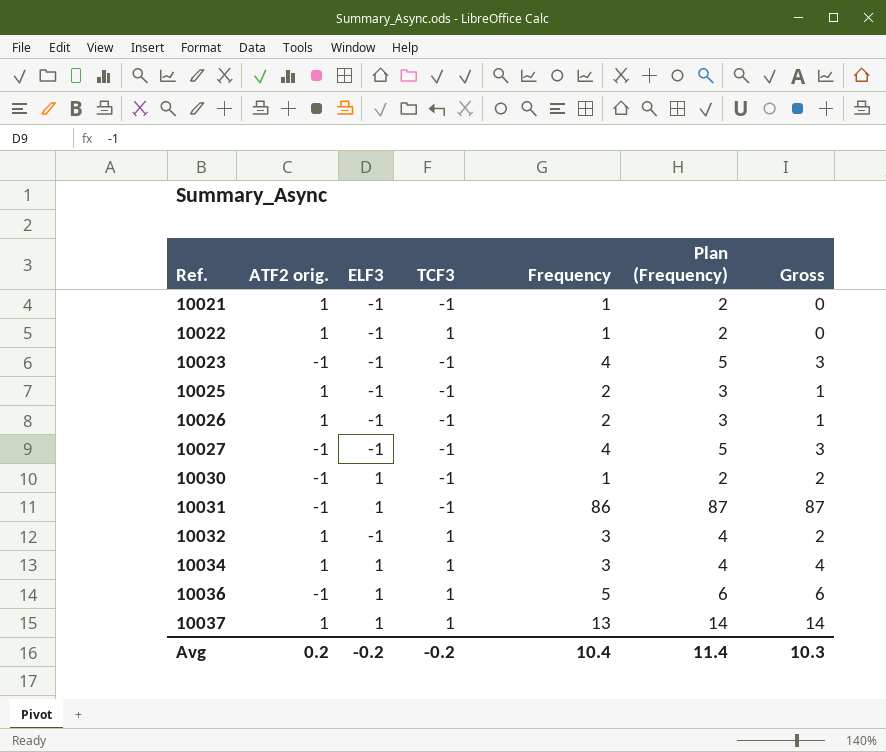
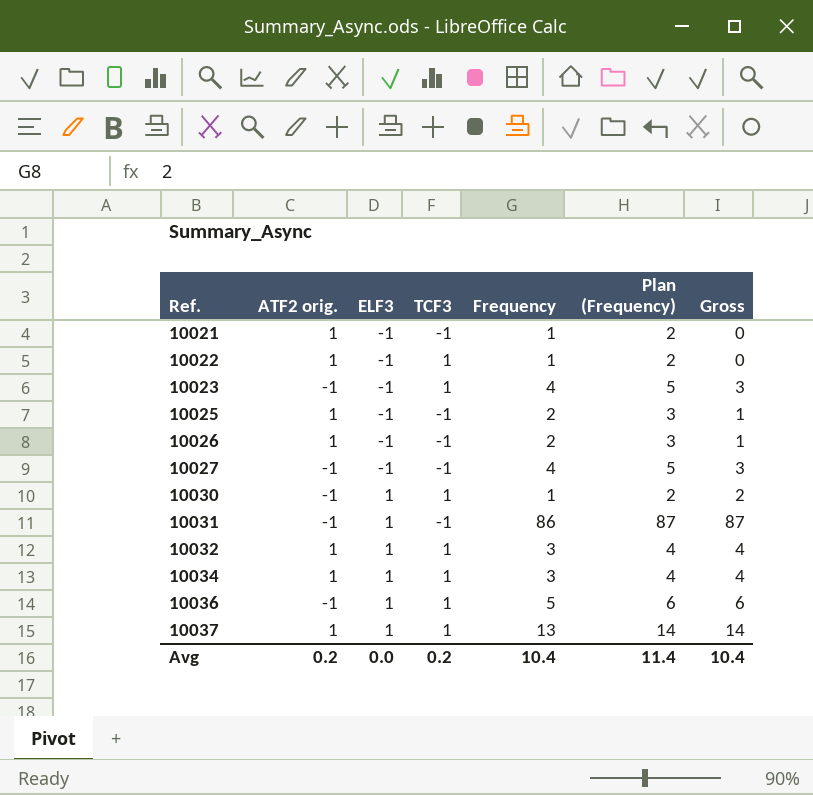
10023 | TCF3: -1 -> 1
10030 | TCF3: -1 -> 1
10032 | ELF3: -1 -> 1
10032 | Gross: 2 -> 4
Avg | ELF3: -0.2 -> 0.0
Avg | TCF3: -0.2 -> 0.2
Avg | Gross: 10.3 -> 10.4

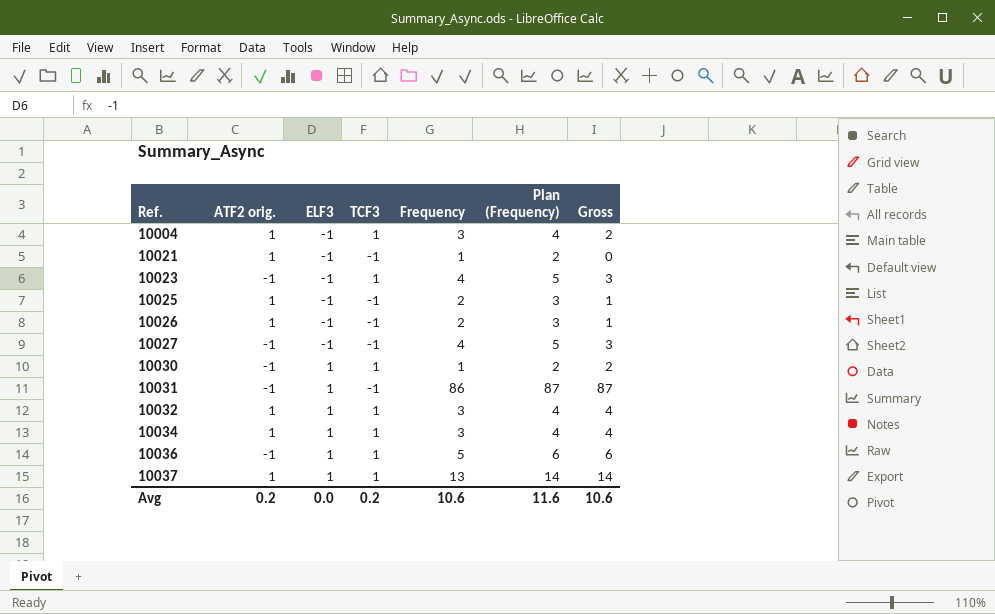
row 10022: 1 | -1 | 1 | 1 | 2 | 0 -> none
row 10004: none -> 1 | -1 | 1 | 3 | 4 | 2
Avg | Frequency: 10.4 -> 10.6
Avg | Plan (Frequency): 11.4 -> 11.6
Avg | Gross: 10.4 -> 10.6

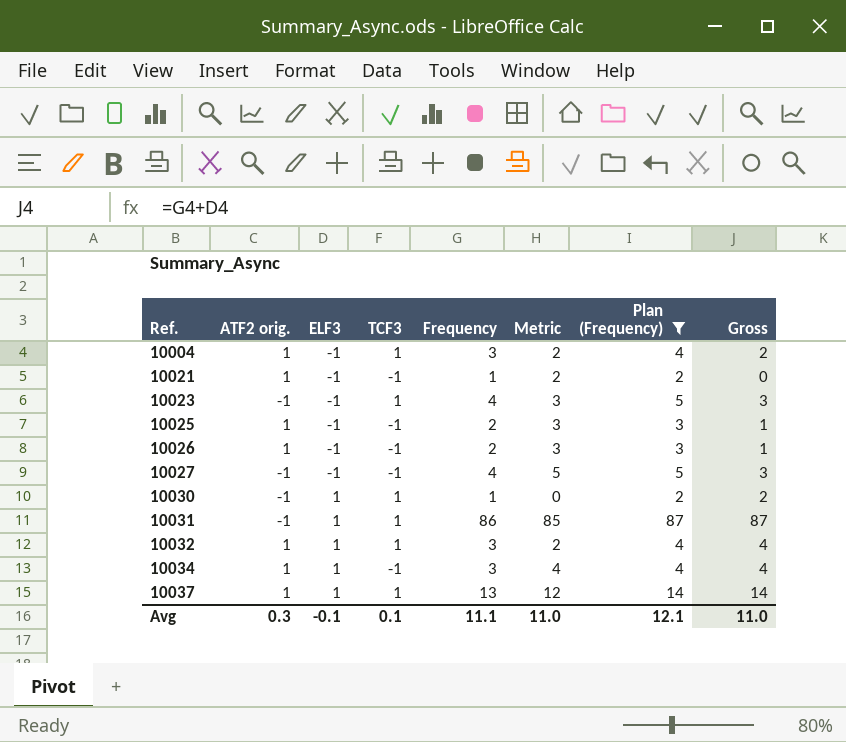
filter: none -> Plan (Frequency) != 6
column Metric | formula: none -> [Frequency] - [TCF3]
10031 | TCF3: -1 -> 1
10034 | TCF3: 1 -> -1
Avg | ATF2 orig.: 0.2 -> 0.3
Avg | ELF3: 0.0 -> -0.1
Avg | TCF3: 0.2 -> 0.1
Avg | Frequency: 10.6 -> 11.1
Avg | Plan (Frequency): 11.6 -> 12.1
Avg | Gross: 10.6 -> 11.0

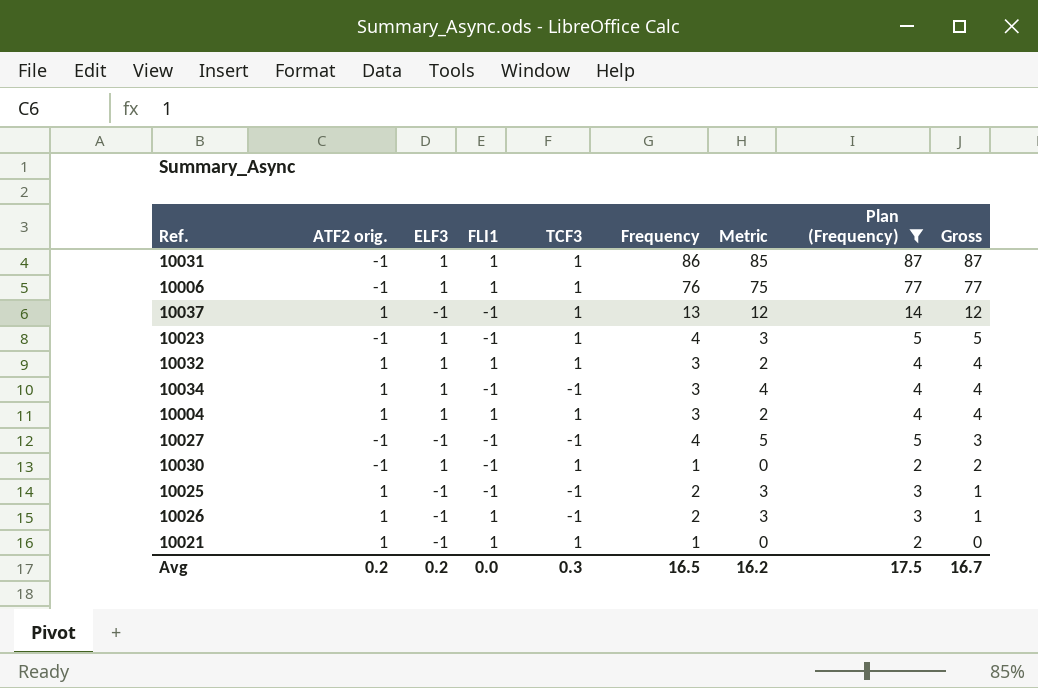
row order: Ref. ascending -> Gross descending
column FLI1 | position: none -> 4
row 10006: none -> -1 | 1 | 1 | 1 | 76 | 75 | 77 | 77
10037 | ELF3: 1 -> -1
10037 | Gross: 14 -> 12
10023 | ELF3: -1 -> 1
10023 | Gross: 3 -> 5
10004 | ELF3: -1 -> 1
10004 | Gross: 2 -> 4
10021 | TCF3: -1 -> 1
10021 | Metric: 2 -> 0
Avg | ATF2 orig.: 0.3 -> 0.2
Avg | ELF3: -0.1 -> 0.2
Avg | TCF3: 0.1 -> 0.3
Avg | Frequency: 11.1 -> 16.5
Avg | Metric: 11.0 -> 16.2
Avg | Plan (Frequency): 12.1 -> 17.5
Avg | Gross: 11.0 -> 16.7

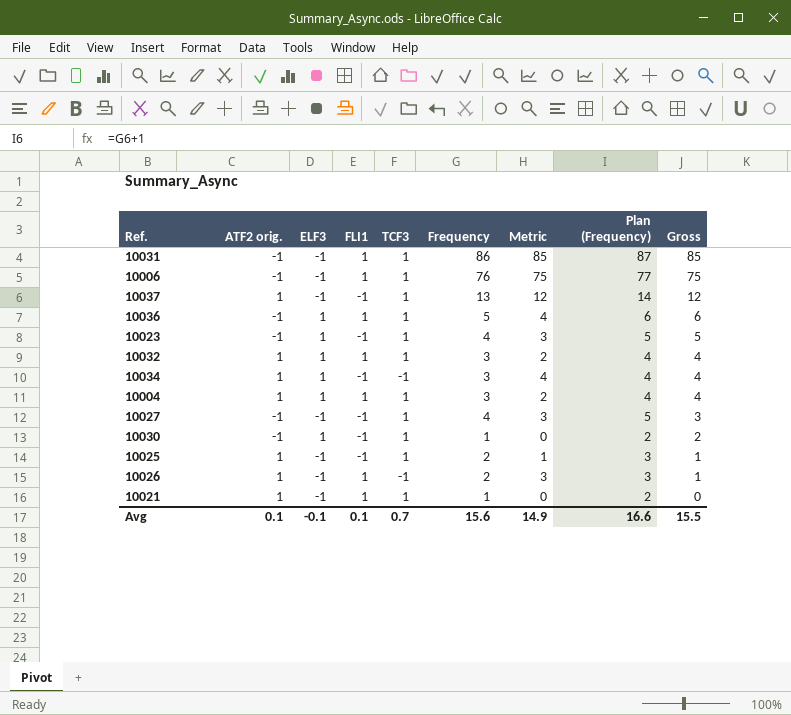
filter: Plan (Frequency) != 6 -> none
10031 | ELF3: 1 -> -1
10031 | Gross: 87 -> 85
10006 | ELF3: 1 -> -1
10006 | Gross: 77 -> 75
10027 | TCF3: -1 -> 1
10027 | Metric: 5 -> 3
10025 | TCF3: -1 -> 1
10025 | Metric: 3 -> 1
Avg | ATF2 orig.: 0.2 -> 0.1
Avg | ELF3: 0.2 -> -0.1
Avg | FLI1: 0.0 -> 0.1
Avg | TCF3: 0.3 -> 0.7
Avg | Frequency: 16.5 -> 15.6
Avg | Metric: 16.2 -> 14.9
Avg | Plan (Frequency): 17.5 -> 16.6
Avg | Gross: 16.7 -> 15.5

